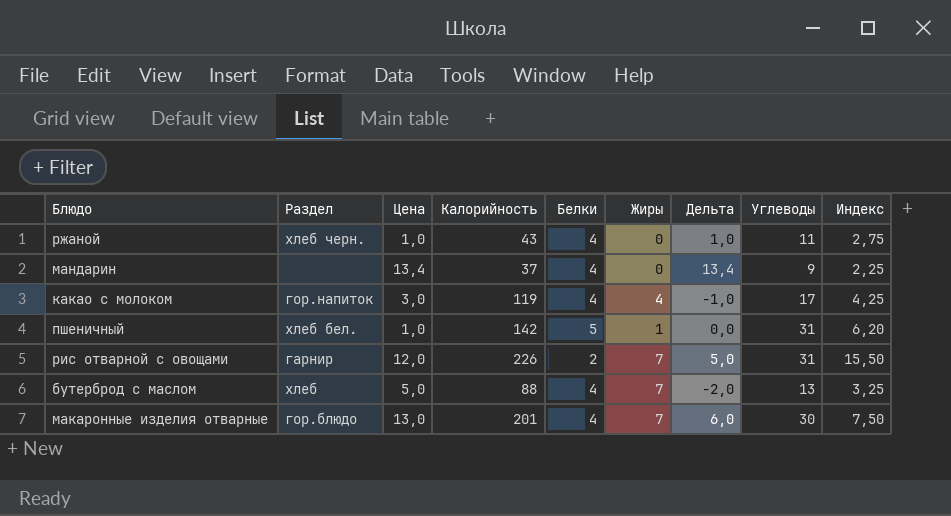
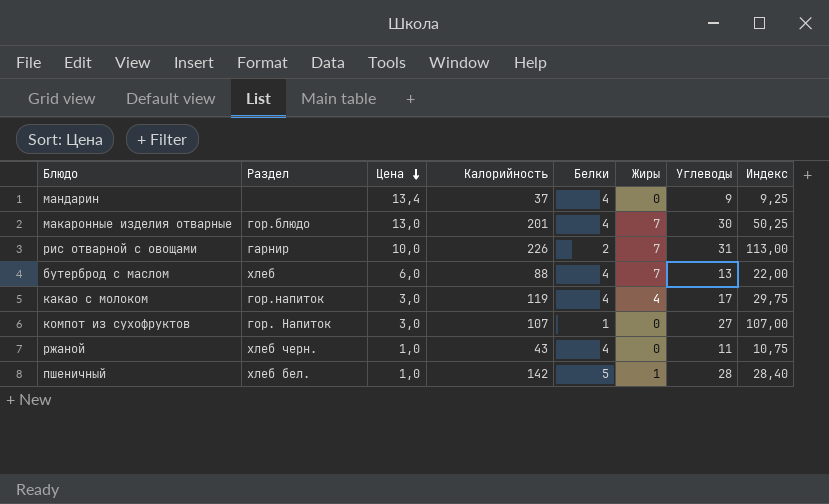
row order: none -> Цена descending
column Дельта | formula: [Цена] - [Жиры] -> none
column Индекс | formula: [Углеводы] / [Белки] -> [Калорийность] / [Белки]
рис отварной с овощами | Цена: 12,0 -> 10,0
бутерброд с маслом | Цена: 5,0 -> 6,0
row компот из сухофруктов: none -> гор. Напиток | 3,0 | 107 | 1 | 0 | 27 | 107,00
пшеничный | Углеводы: 31 -> 28

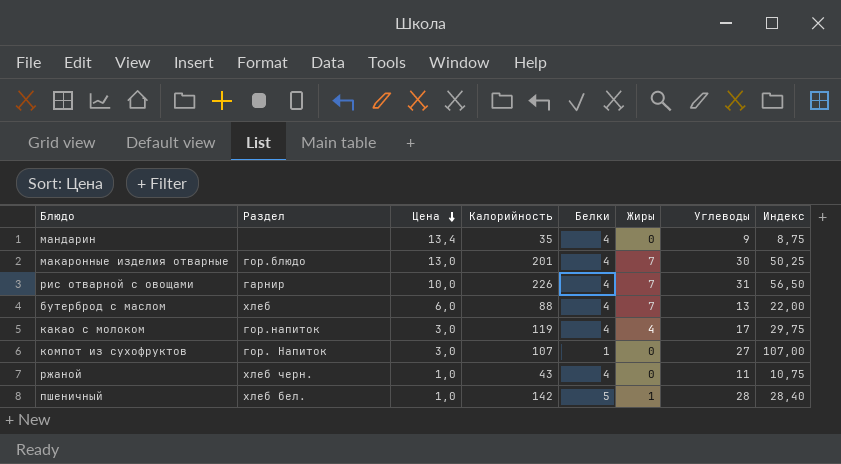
мандарин | Калорийность: 37 -> 35
мандарин | Индекс: 9,25 -> 8,75
рис отварной с овощами | Белки: 2 -> 4
рис отварной с овощами | Индекс: 113,00 -> 56,50

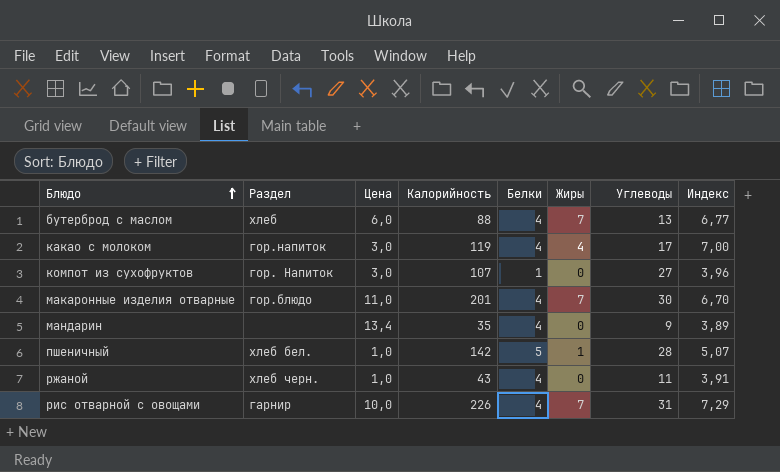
row order: Цена descending -> Блюдо ascending
column Индекс | formula: [Калорийность] / [Белки] -> [Калорийность] / [Углеводы]
макаронные изделия отварные | Цена: 13,0 -> 11,0

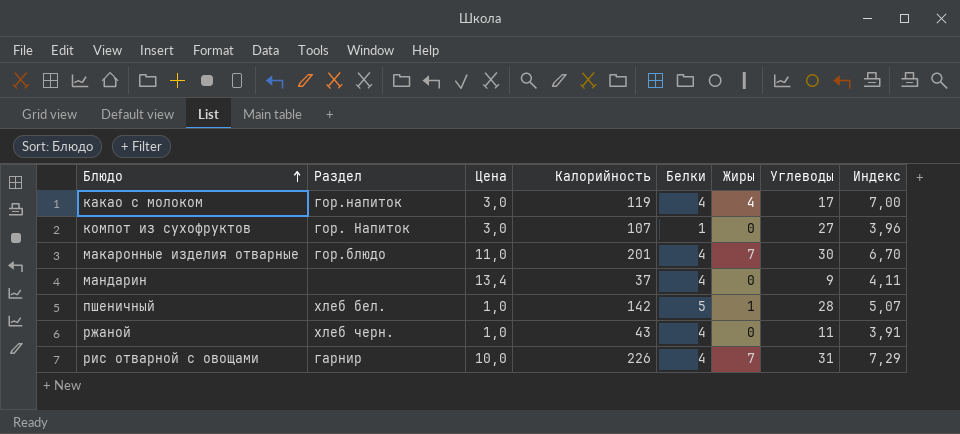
row бутерброд с маслом: хлеб | 6,0 | 88 | 4 | 7 | 13 | 6,77 -> none
мандарин | Калорийность: 35 -> 37
мандарин | Индекс: 3,89 -> 4,11

